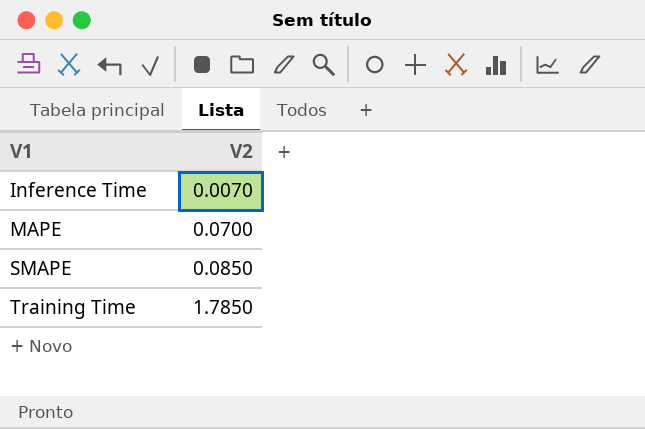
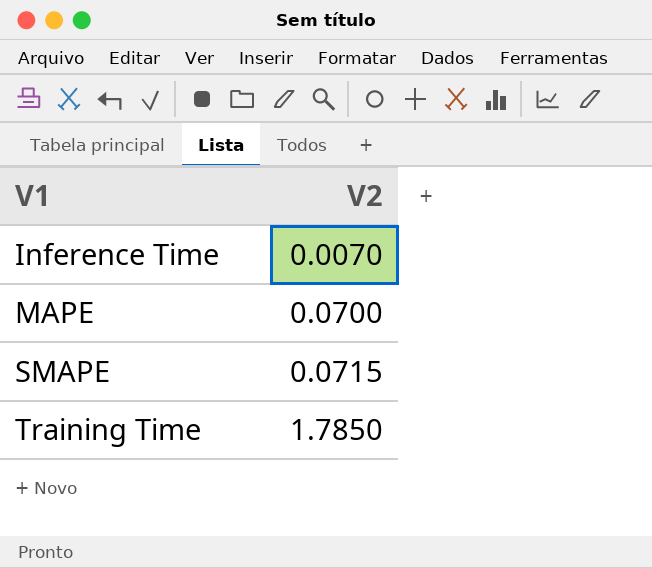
SMAPE | V2: 0.0850 -> 0.0715

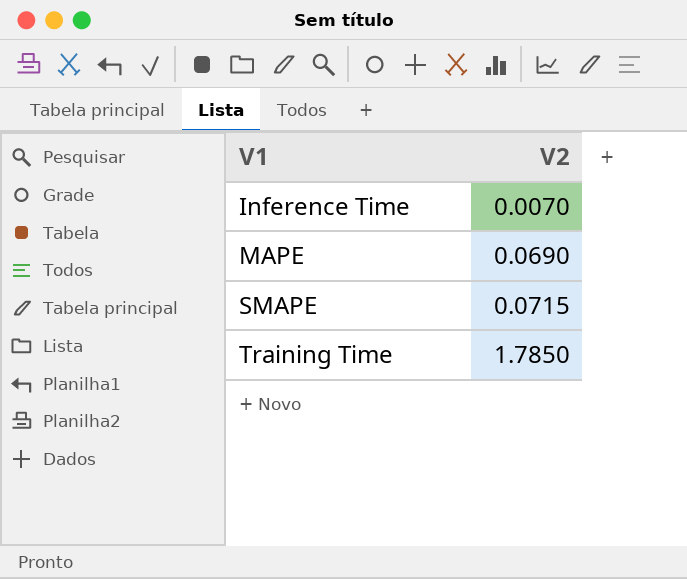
MAPE | V2: 0.0700 -> 0.0690

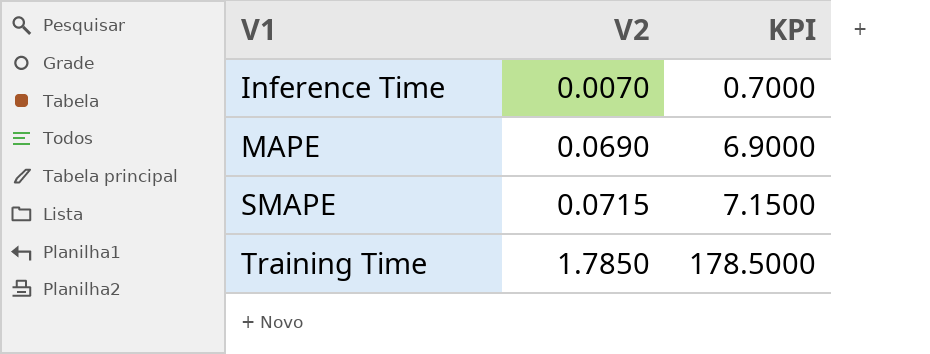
column KPI | formula: none -> [V2] * 100

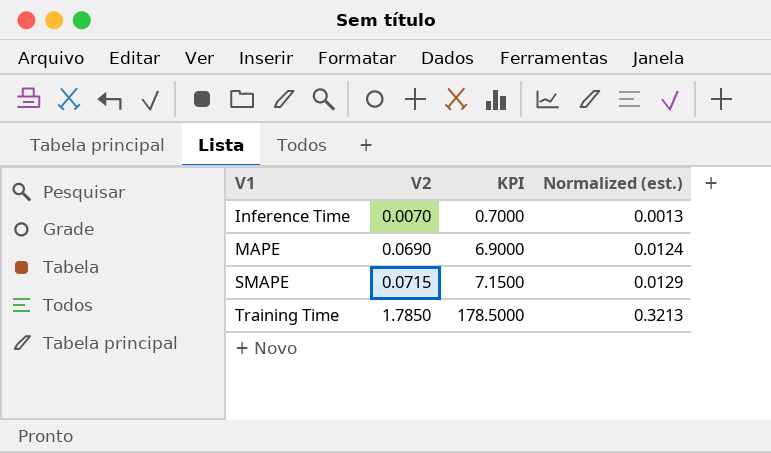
column Normalized (est.) | formula: none -> [V2] * 0.18

